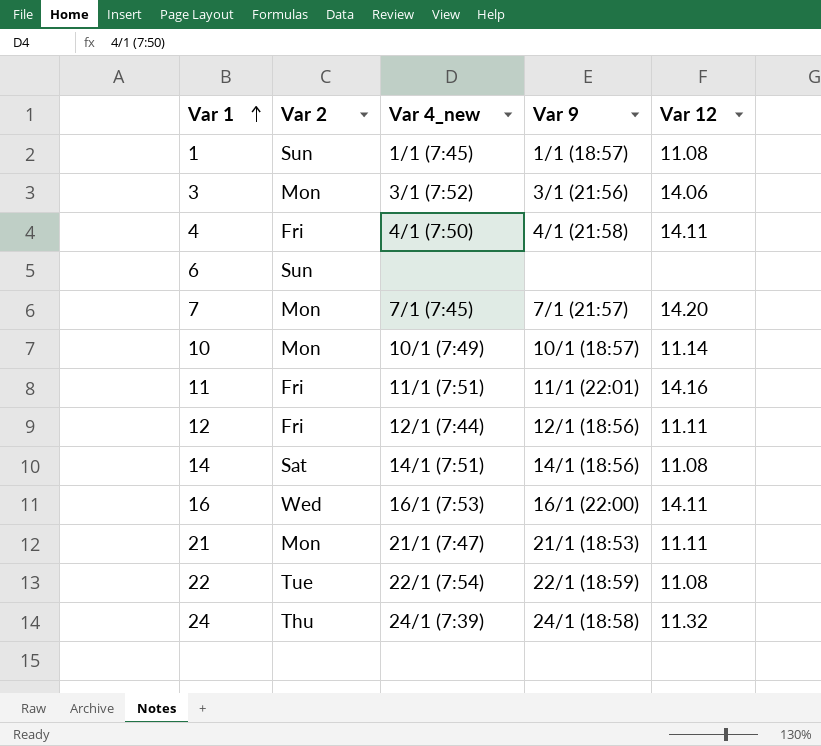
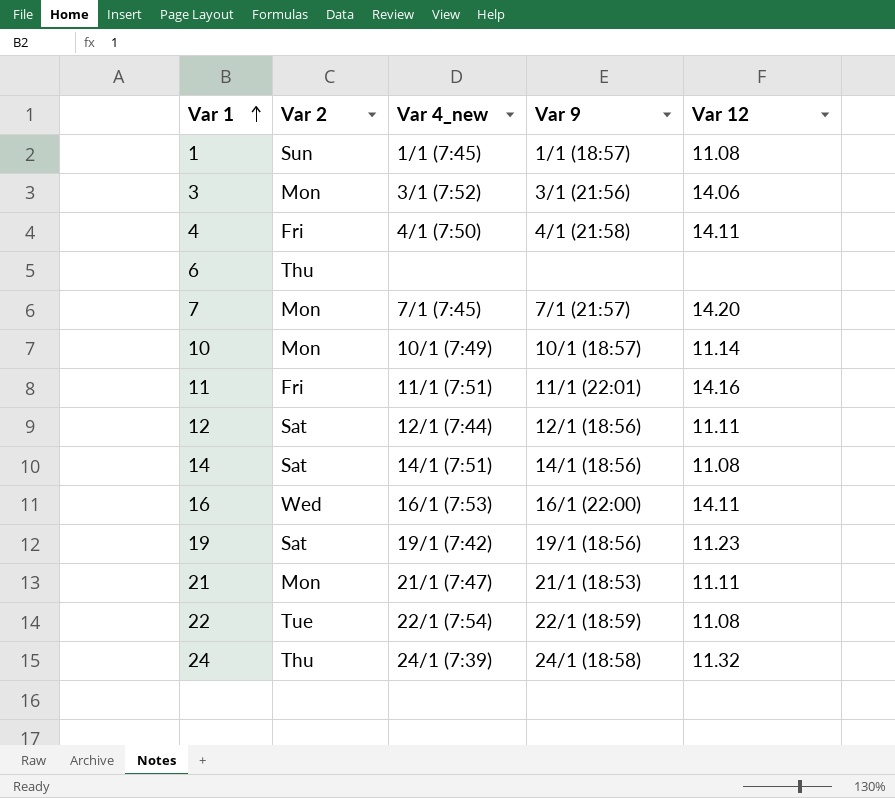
6 | Var 2: Sun -> Thu
12 | Var 2: Fri -> Sat
row 19: none -> Sat | 19/1 (7:42) | 19/1 (18:56) | 11.23

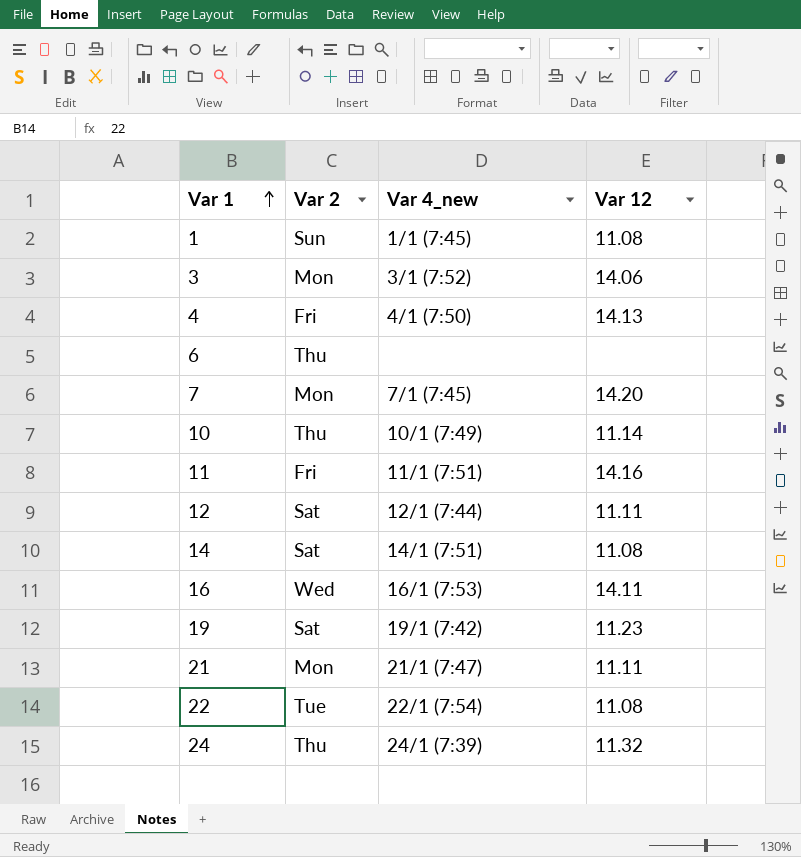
column Var 9 | position: 4 -> none
4 | Var 12: 14.11 -> 14.13
10 | Var 2: Mon -> Thu

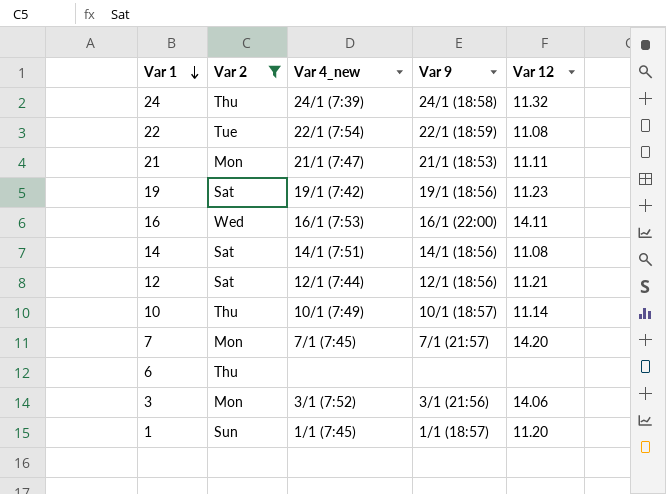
filter: none -> Var 2 != Fri
row order: Var 1 ascending -> Var 1 descending
column Var 9 | position: none -> 4
12 | Var 12: 11.11 -> 11.21
1 | Var 12: 11.08 -> 11.20

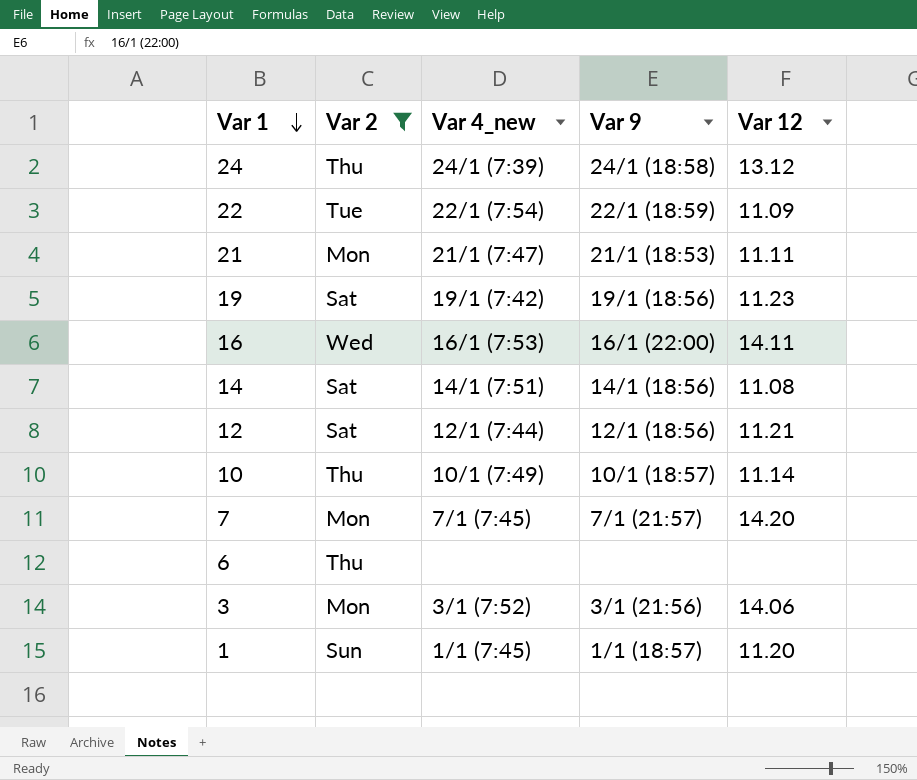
24 | Var 12: 11.32 -> 13.12
22 | Var 12: 11.08 -> 11.09

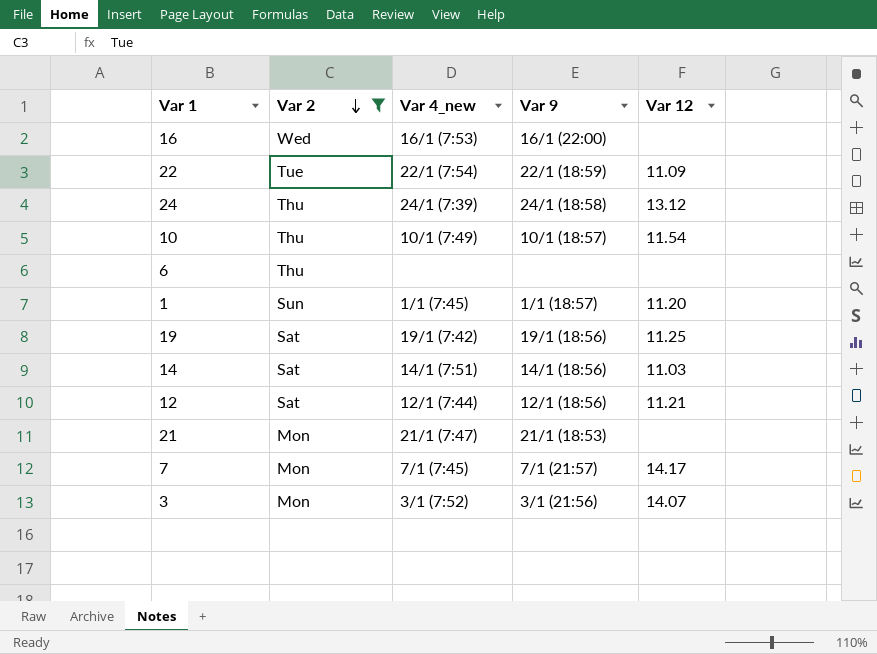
row order: Var 1 descending -> Var 2 descending
16 | Var 12: 14.11 -> none
10 | Var 12: 11.14 -> 11.54
19 | Var 12: 11.23 -> 11.25
14 | Var 12: 11.08 -> 11.03
21 | Var 12: 11.11 -> none
7 | Var 12: 14.20 -> 14.17
3 | Var 12: 14.06 -> 14.07

